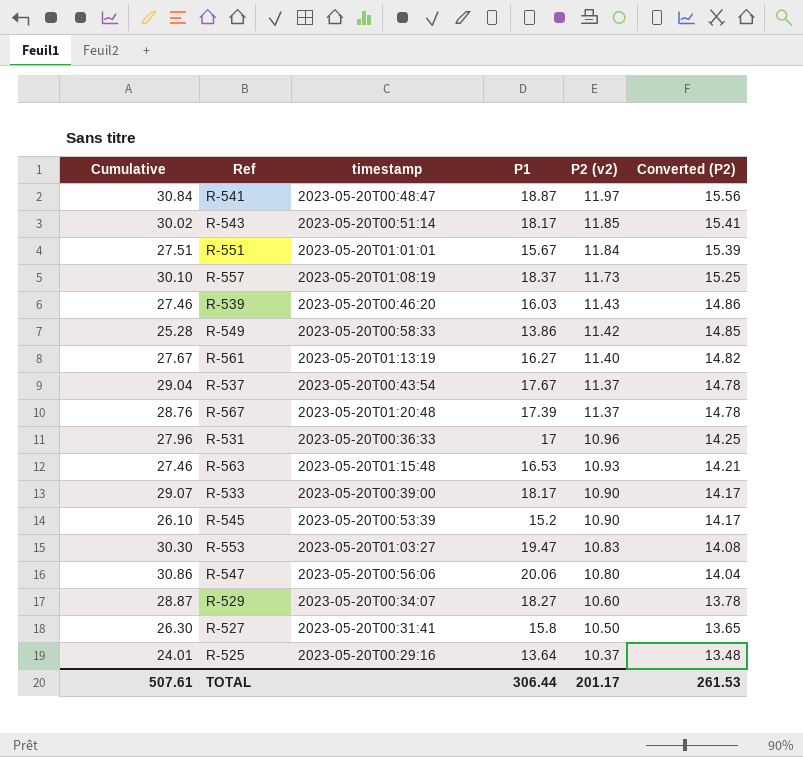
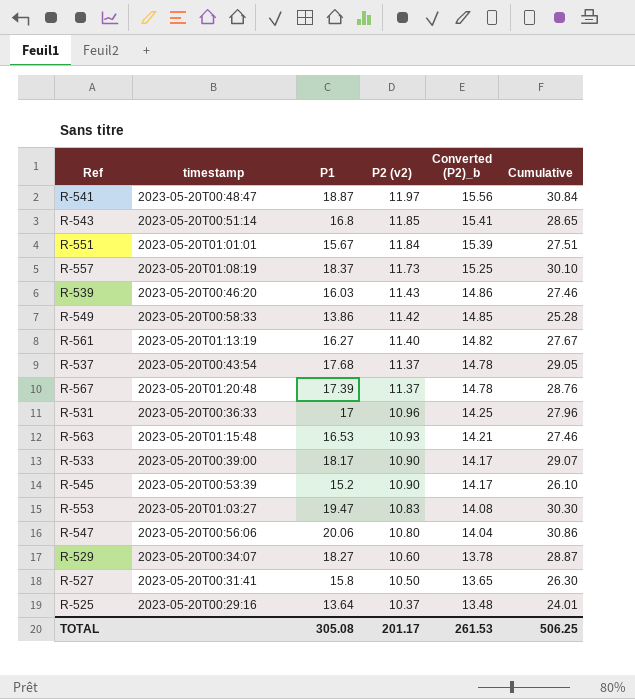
column name: Converted (P2) -> Converted (P2)_b
column Cumulative | position: 1 -> 6
R-543 | P1: 18.17 -> 16.8
R-543 | Cumulative: 30.02 -> 28.65
R-537 | P1: 17.67 -> 17.68
R-537 | Cumulative: 29.04 -> 29.05
TOTAL | P1: 306.44 -> 305.08
TOTAL | Cumulative: 507.61 -> 506.25

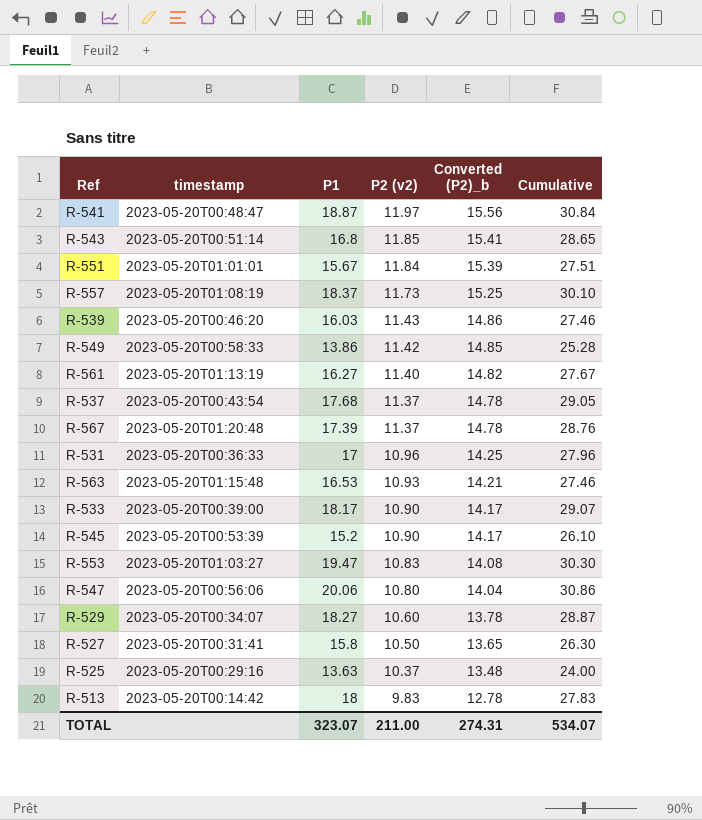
R-525 | P1: 13.64 -> 13.63
R-525 | Cumulative: 24.01 -> 24.00
row R-513: none -> 2023-05-20T00:14:42 | 18 | 9.83 | 12.78 | 27.83
TOTAL | P1: 305.08 -> 323.07
TOTAL | P2 (v2): 201.17 -> 211.00
TOTAL | Converted (P2)_b: 261.53 -> 274.31
TOTAL | Cumulative: 506.25 -> 534.07

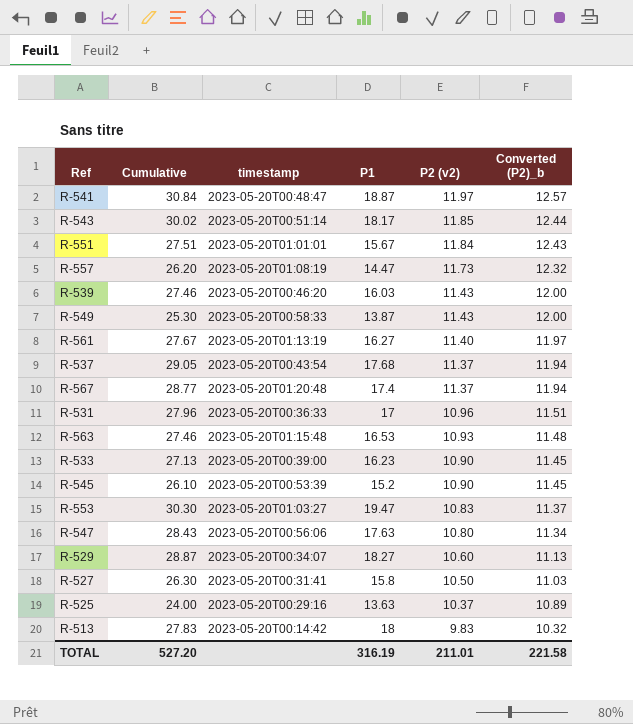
column Cumulative | position: 6 -> 2
column Converted (P2)_b | formula: [P2 (v2)] * 1.3 -> [P2 (v2)] * 1.05
R-543 | Cumulative: 28.65 -> 30.02
R-543 | P1: 16.8 -> 18.17
R-557 | Cumulative: 30.10 -> 26.20
R-557 | P1: 18.37 -> 14.47
R-549 | Cumulative: 25.28 -> 25.30
R-549 | P1: 13.86 -> 13.87
R-549 | P2 (v2): 11.42 -> 11.43
R-567 | Cumulative: 28.76 -> 28.77
R-567 | P1: 17.39 -> 17.4
R-533 | Cumulative: 29.07 -> 27.13
R-533 | P1: 18.17 -> 16.23
R-547 | Cumulative: 30.86 -> 28.43
R-547 | P1: 20.06 -> 17.63
TOTAL | Cumulative: 534.07 -> 527.20
TOTAL | P1: 323.07 -> 316.19
TOTAL | P2 (v2): 211.00 -> 211.01
TOTAL | Converted (P2)_b: 274.31 -> 221.58

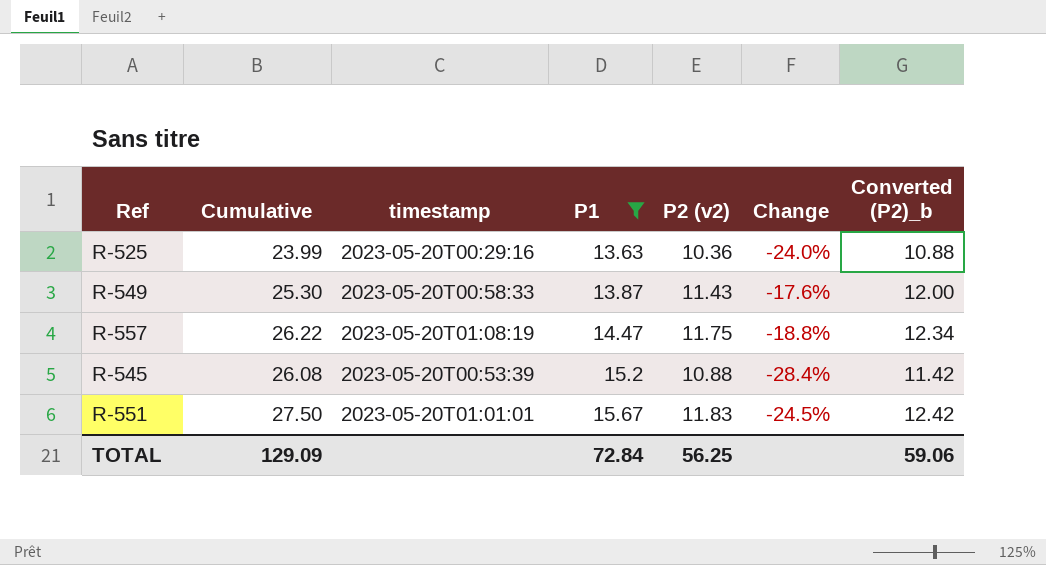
filter: none -> P1 <= 15.67
row order: P2 (v2) descending -> P1 ascending
column Change | formula: none -> ([P2 (v2)] - [P1]) / [P1]
R-525 | Cumulative: 24.00 -> 23.99
R-525 | P2 (v2): 10.37 -> 10.36
R-525 | Converted (P2)_b: 10.89 -> 10.88
R-557 | Cumulative: 26.20 -> 26.22
R-557 | P2 (v2): 11.73 -> 11.75
R-557 | Converted (P2)_b: 12.32 -> 12.34
R-545 | Cumulative: 26.10 -> 26.08
R-545 | P2 (v2): 10.90 -> 10.88
R-545 | Converted (P2)_b: 11.45 -> 11.42
R-551 | Cumulative: 27.51 -> 27.50
R-551 | P2 (v2): 11.84 -> 11.83
R-551 | Converted (P2)_b: 12.43 -> 12.42
TOTAL | Cumulative: 527.20 -> 129.09
TOTAL | P1: 316.19 -> 72.84
TOTAL | P2 (v2): 211.01 -> 56.25
TOTAL | Converted (P2)_b: 221.58 -> 59.06

